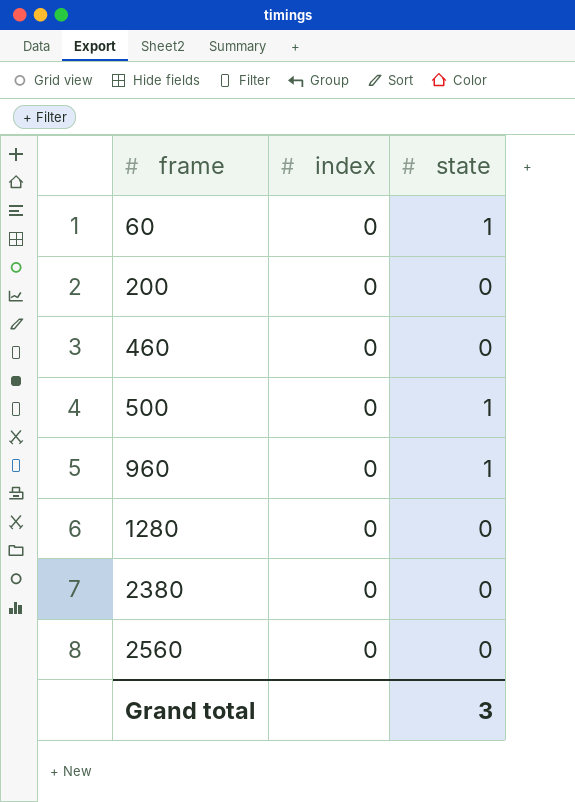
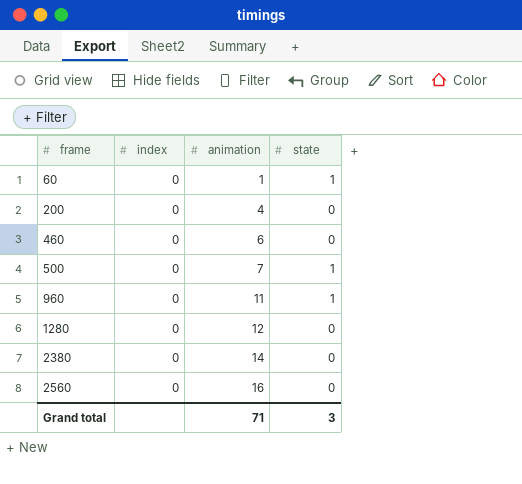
column animation | position: none -> 3

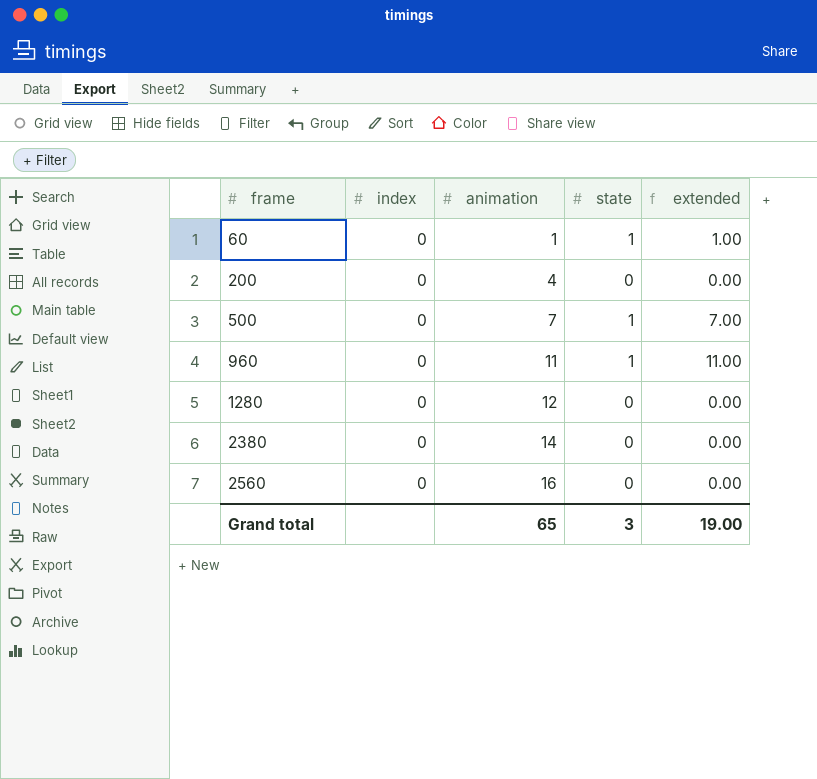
column extended | formula: none -> [animation] * [state]
row 460: 0 | 6 | 0 -> none
Grand total | animation: 71 -> 65

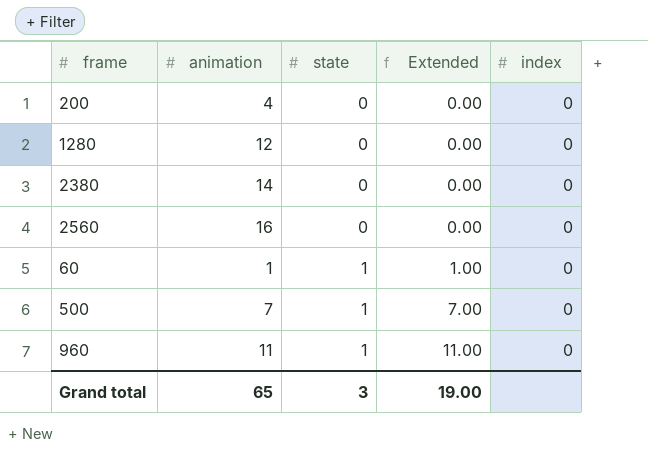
row order: frame ascending -> state ascending
column name: extended -> Extended
column index | position: 2 -> 5

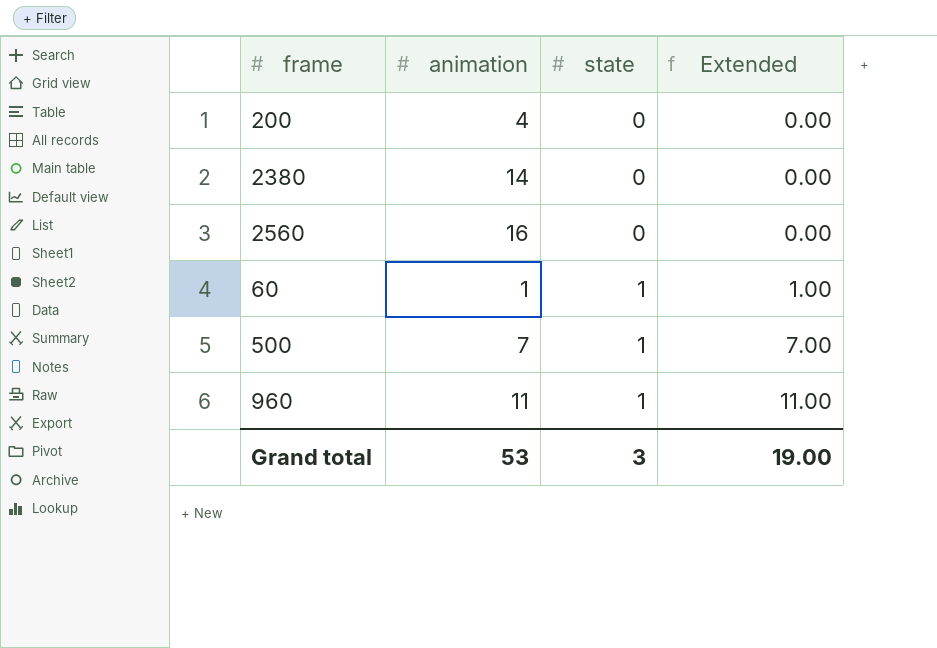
column index | position: 5 -> none
row 1280: 12 | 0 | 0.00 | 0 -> none
Grand total | animation: 65 -> 53

